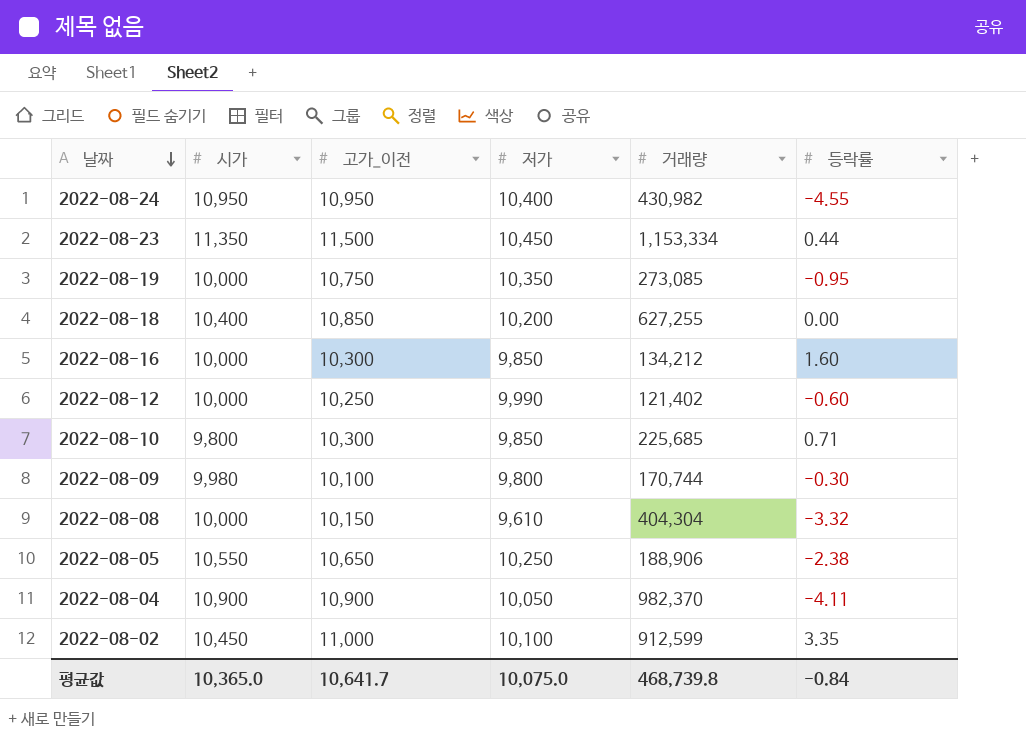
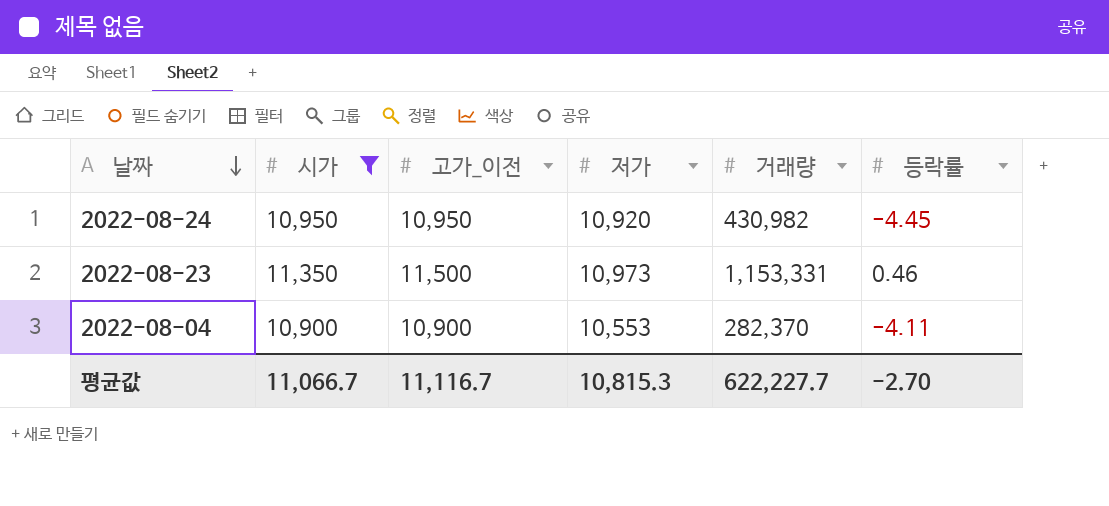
filter: none -> 시가 >= 10,900
2022-08-24 | 저가: 10,400 -> 10,920
2022-08-24 | 등락률: -4.55 -> -4.45
2022-08-23 | 저가: 10,450 -> 10,973
2022-08-23 | 거래량: 1,153,334 -> 1,153,331
2022-08-23 | 등락률: 0.44 -> 0.46
2022-08-04 | 저가: 10,050 -> 10,553
2022-08-04 | 거래량: 982,370 -> 282,370
평균값 | 시가: 10,365.0 -> 11,066.7
평균값 | 고가_이전: 10,641.7 -> 11,116.7
평균값 | 저가: 10,075.0 -> 10,815.3
평균값 | 거래량: 468,739.8 -> 622,227.7
평균값 | 등락률: -0.84 -> -2.70

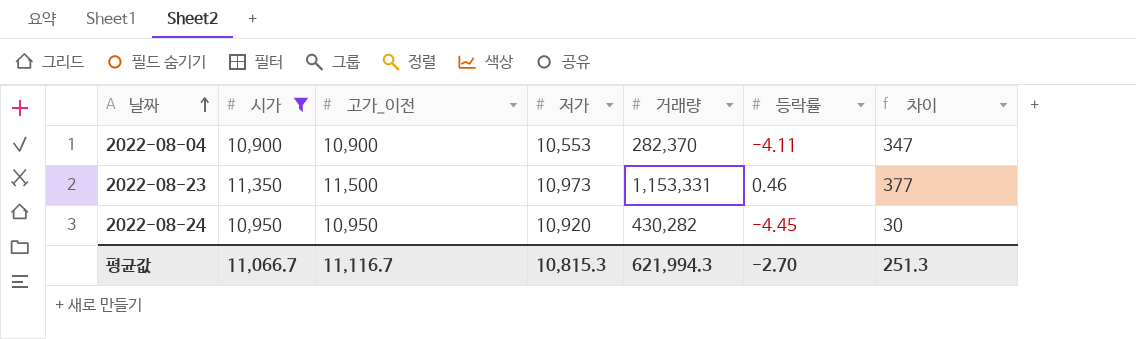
row order: 날짜 descending -> 날짜 ascending
column 차이 | formula: none -> [시가] - [저가]
2022-08-24 | 거래량: 430,982 -> 430,282
평균값 | 거래량: 622,227.7 -> 621,994.3

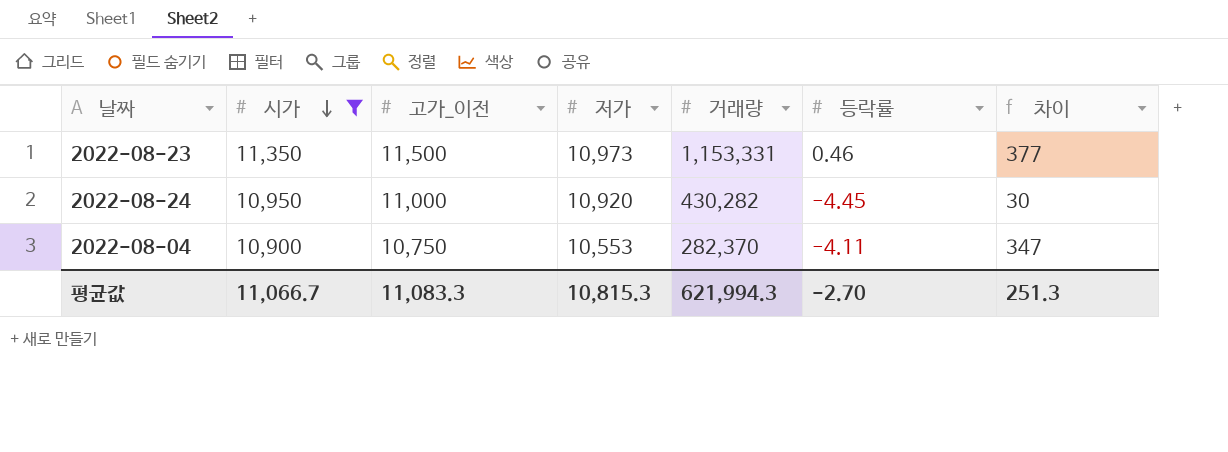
row order: 날짜 ascending -> 시가 descending
2022-08-24 | 고가_이전: 10,950 -> 11,000
2022-08-04 | 고가_이전: 10,900 -> 10,750
평균값 | 고가_이전: 11,116.7 -> 11,083.3

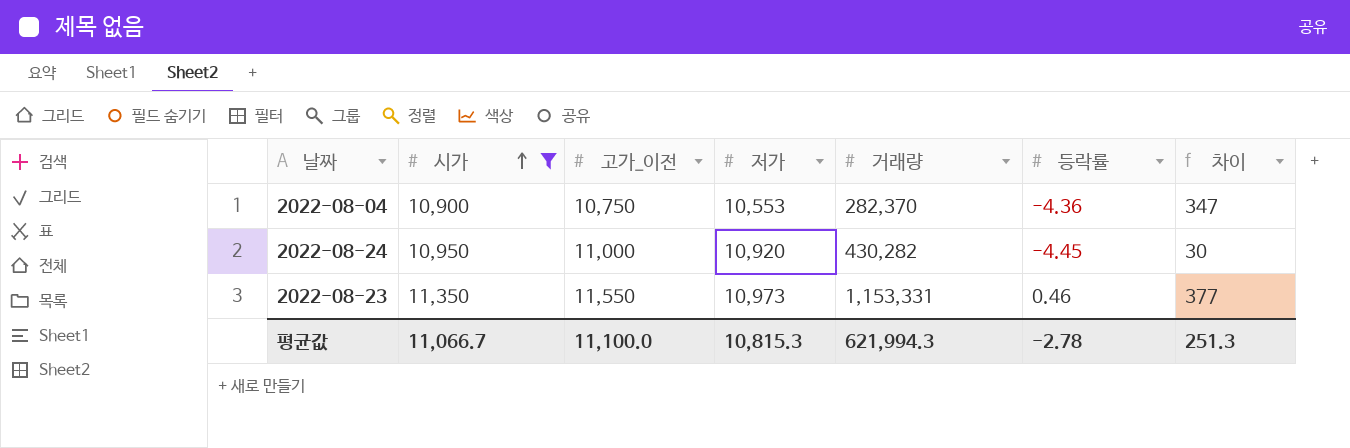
row order: 시가 descending -> 시가 ascending
2022-08-04 | 등락률: -4.11 -> -4.36
2022-08-23 | 고가_이전: 11,500 -> 11,550
평균값 | 고가_이전: 11,083.3 -> 11,100.0
평균값 | 등락률: -2.70 -> -2.78

